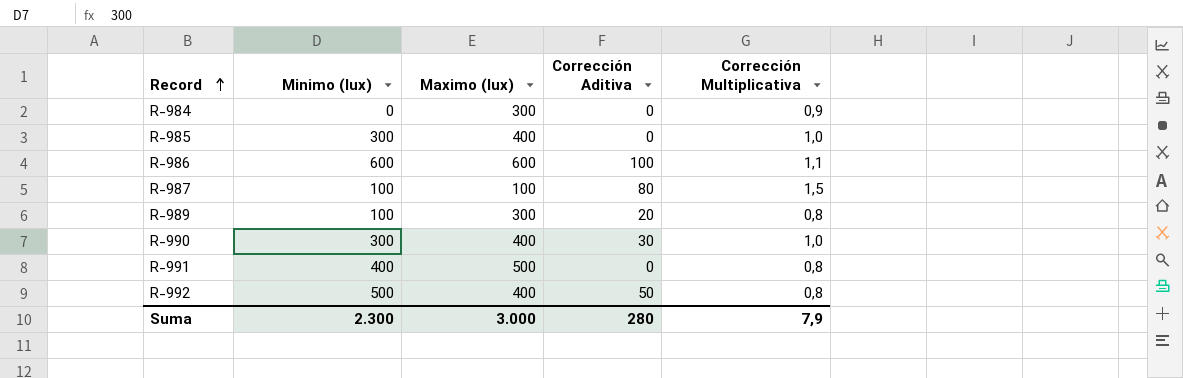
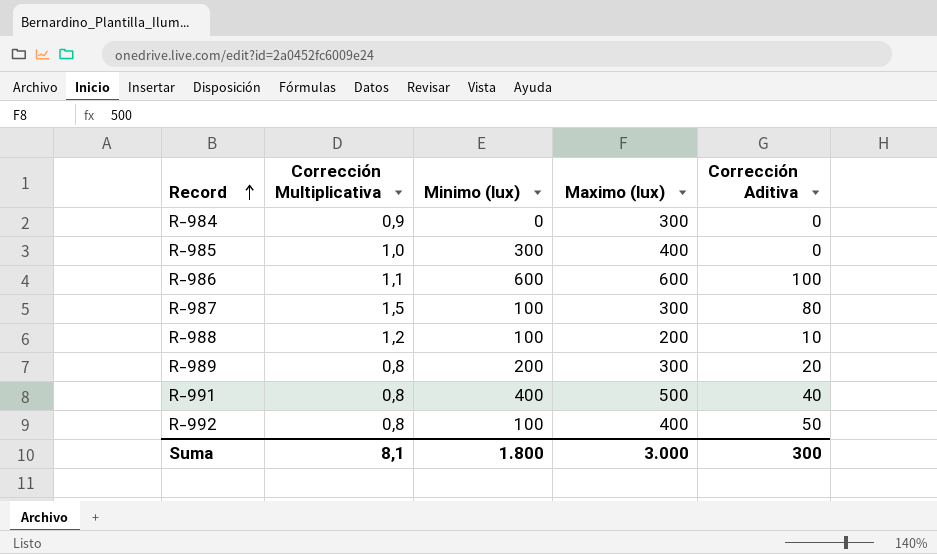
column Corrección Multiplicativa | position: 5 -> 2
row R-990: 300 | 400 | 30 | 1,0 -> none
R-987 | Maximo (lux): 100 -> 300
row R-988: none -> 1,2 | 100 | 200 | 10
R-989 | Minimo (lux): 100 -> 200
R-991 | Corrección Aditiva: 0 -> 40
R-992 | Minimo (lux): 500 -> 100
Suma | Corrección Multiplicativa: 7,9 -> 8,1
Suma | Minimo (lux): 2.300 -> 1.800
Suma | Corrección Aditiva: 280 -> 300

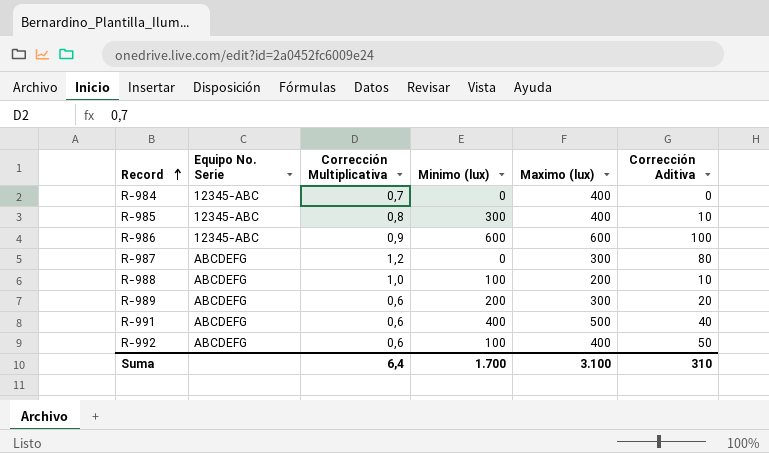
column Equipo No. Serie | position: none -> 2
R-984 | Corrección Multiplicativa: 0,9 -> 0,7
R-984 | Maximo (lux): 300 -> 400
R-985 | Corrección Multiplicativa: 1,0 -> 0,8
R-985 | Corrección Aditiva: 0 -> 10
R-986 | Corrección Multiplicativa: 1,1 -> 0,9
R-987 | Corrección Multiplicativa: 1,5 -> 1,2
R-987 | Minimo (lux): 100 -> 0
R-988 | Corrección Multiplicativa: 1,2 -> 1,0
R-989 | Corrección Multiplicativa: 0,8 -> 0,6
R-991 | Corrección Multiplicativa: 0,8 -> 0,6
R-992 | Corrección Multiplicativa: 0,8 -> 0,6
Suma | Corrección Multiplicativa: 8,1 -> 6,4
Suma | Minimo (lux): 1.800 -> 1.700
Suma | Maximo (lux): 3.000 -> 3.100
Suma | Corrección Aditiva: 300 -> 310

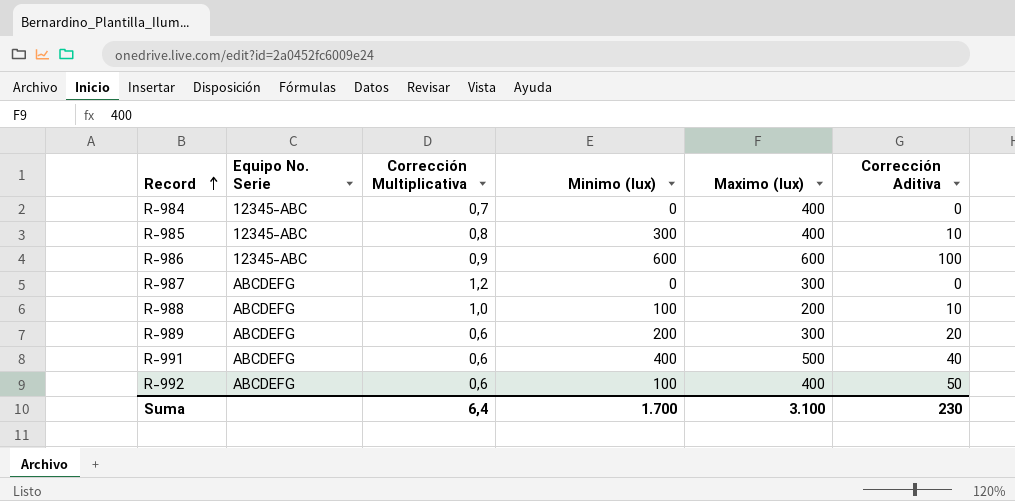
R-987 | Corrección Aditiva: 80 -> 0
Suma | Corrección Aditiva: 310 -> 230

